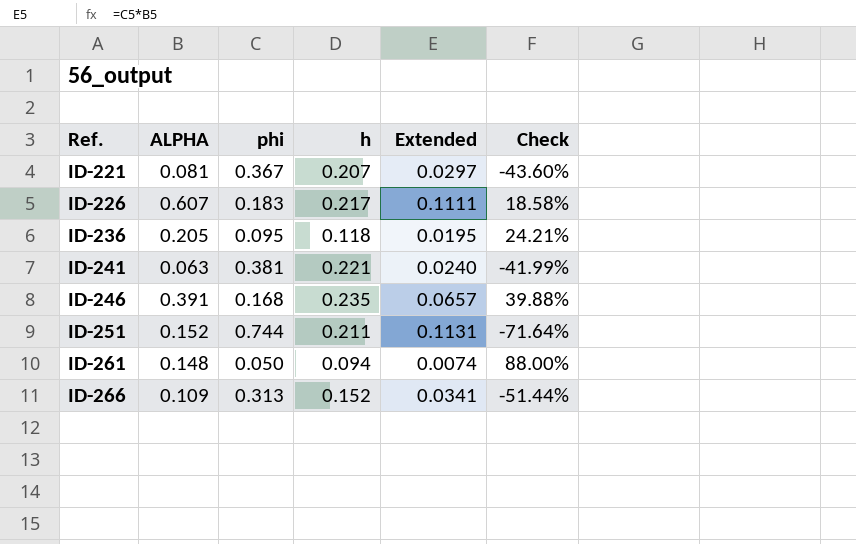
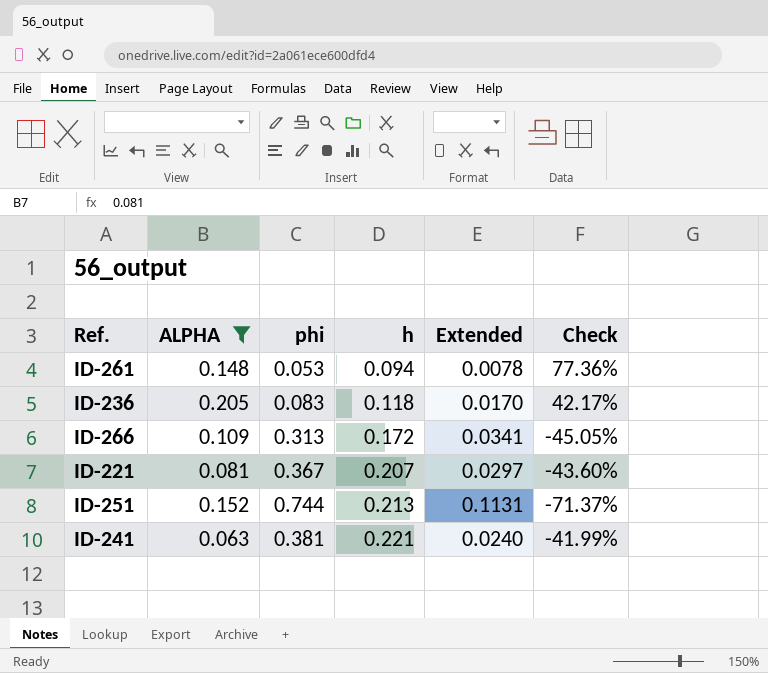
filter: none -> ALPHA <= 0.205
row order: Ref. ascending -> h ascending
ID-261 | phi: 0.050 -> 0.053
ID-261 | Extended: 0.0074 -> 0.0078
ID-261 | Check: 88.00% -> 77.36%
ID-236 | phi: 0.095 -> 0.083
ID-236 | Extended: 0.0195 -> 0.0170
ID-236 | Check: 24.21% -> 42.17%
ID-266 | h: 0.152 -> 0.172
ID-266 | Check: -51.44% -> -45.05%
ID-251 | h: 0.211 -> 0.213
ID-251 | Check: -71.64% -> -71.37%

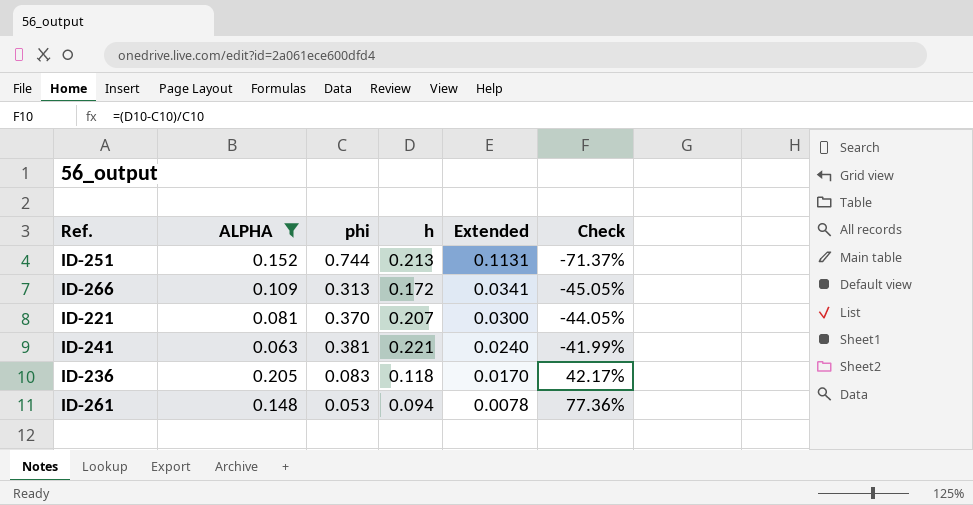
row order: h ascending -> Extended descending
ID-221 | phi: 0.367 -> 0.370
ID-221 | Extended: 0.0297 -> 0.0300
ID-221 | Check: -43.60% -> -44.05%

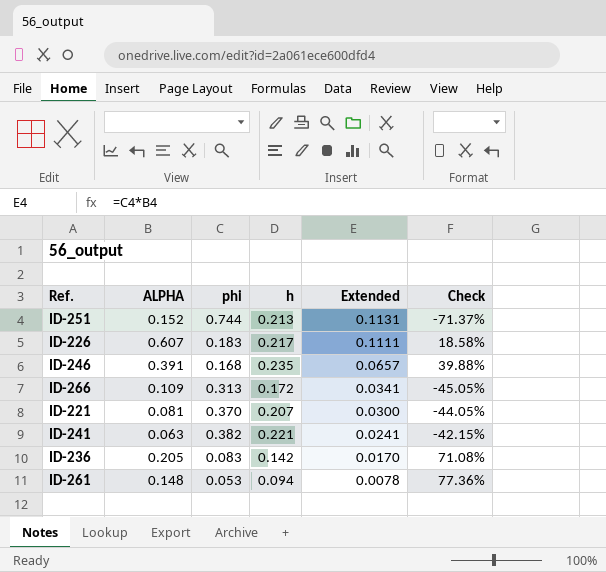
filter: ALPHA <= 0.205 -> none
ID-241 | phi: 0.381 -> 0.382
ID-241 | Extended: 0.0240 -> 0.0241
ID-241 | Check: -41.99% -> -42.15%
ID-236 | h: 0.118 -> 0.142
ID-236 | Check: 42.17% -> 71.08%

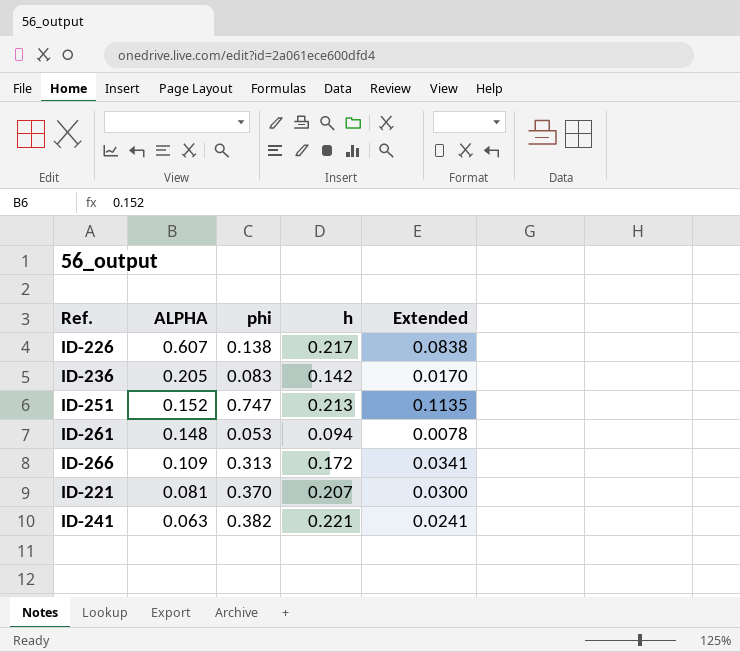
row order: Extended descending -> ALPHA descending
column Check | formula: ([h] - [phi]) / [phi] -> none
row ID-246: 0.391 | 0.168 | 0.235 | 0.0657 | 39.88% -> none
ID-226 | phi: 0.183 -> 0.138
ID-226 | Extended: 0.1111 -> 0.0838
ID-251 | phi: 0.744 -> 0.747
ID-251 | Extended: 0.1131 -> 0.1135

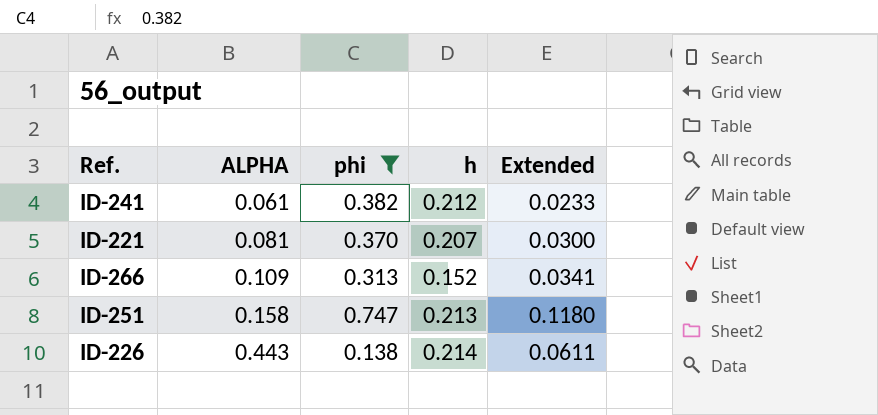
filter: none -> phi >= 0.138
row order: ALPHA descending -> ALPHA ascending
ID-241 | ALPHA: 0.063 -> 0.061
ID-241 | h: 0.221 -> 0.212
ID-241 | Extended: 0.0241 -> 0.0233
ID-266 | h: 0.172 -> 0.152
ID-251 | ALPHA: 0.152 -> 0.158
ID-251 | Extended: 0.1135 -> 0.1180
ID-226 | ALPHA: 0.607 -> 0.443
ID-226 | h: 0.217 -> 0.214
ID-226 | Extended: 0.0838 -> 0.0611

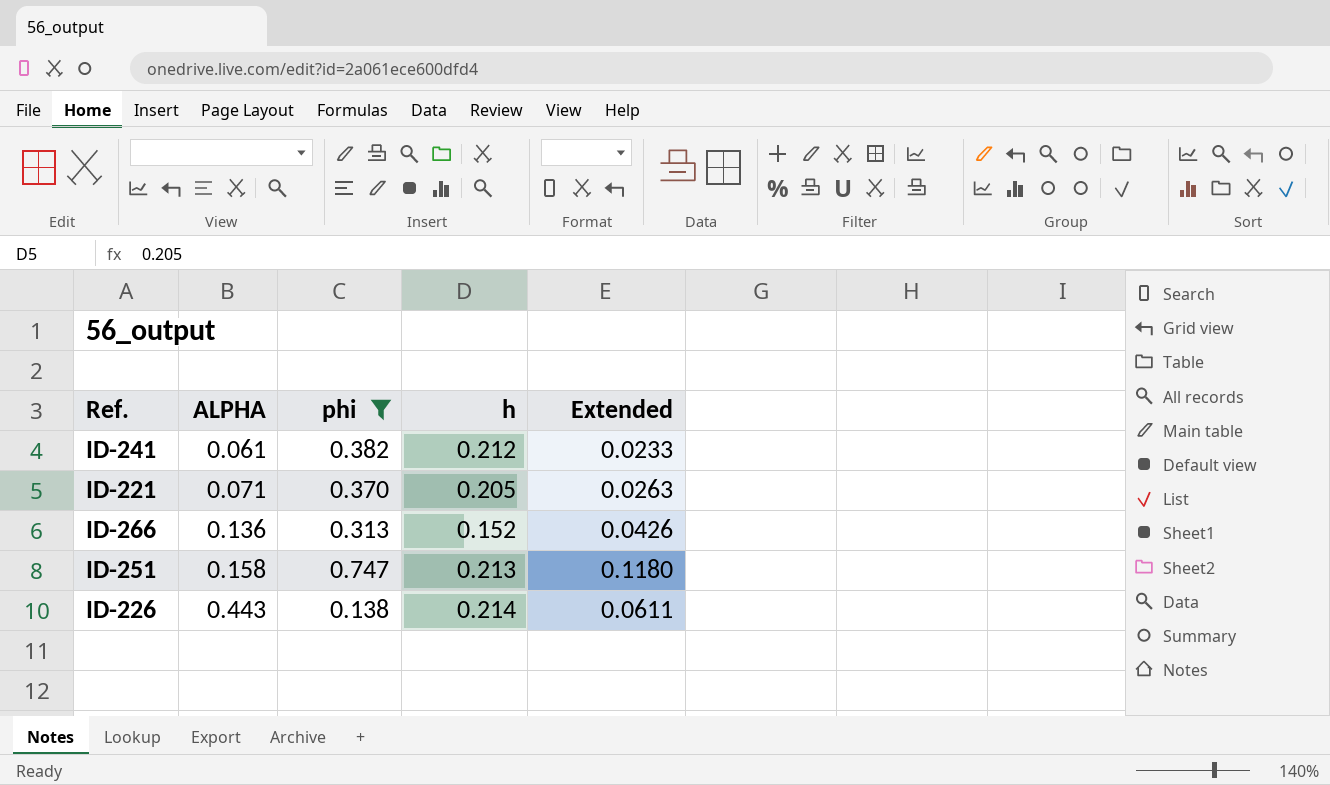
ID-221 | ALPHA: 0.081 -> 0.071
ID-221 | h: 0.207 -> 0.205
ID-221 | Extended: 0.0300 -> 0.0263
ID-266 | ALPHA: 0.109 -> 0.136
ID-266 | Extended: 0.0341 -> 0.0426

